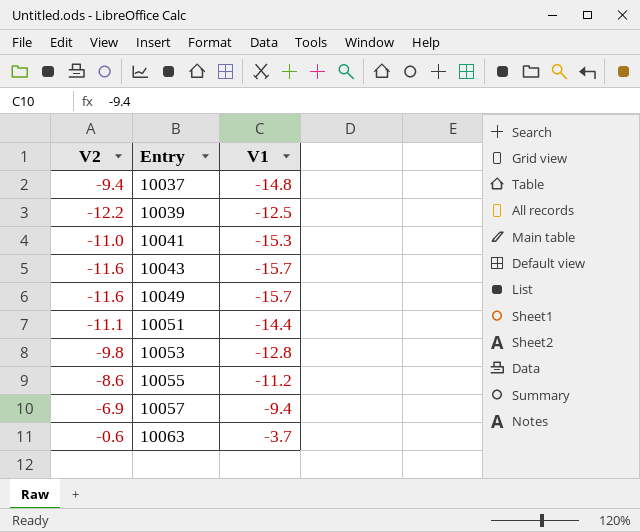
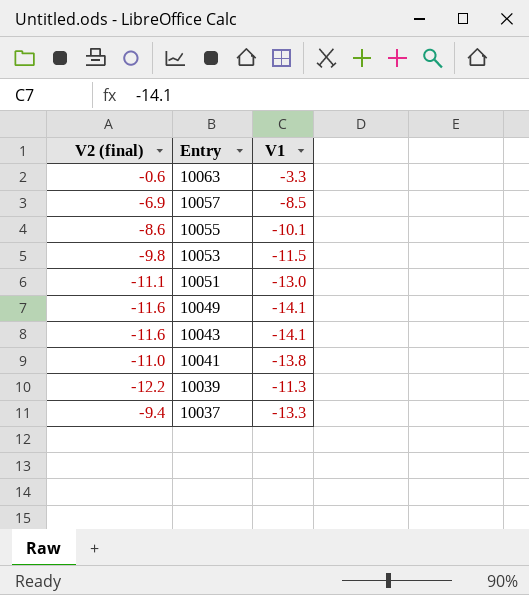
row order: Entry ascending -> Entry descending
column name: V2 -> V2 (final)
10063 | V1: -3.7 -> -3.3
10057 | V1: -9.4 -> -8.5
10055 | V1: -11.2 -> -10.1
10053 | V1: -12.8 -> -11.5
10051 | V1: -14.4 -> -13.0
10049 | V1: -15.7 -> -14.1
10043 | V1: -15.7 -> -14.1
10041 | V1: -15.3 -> -13.8
10039 | V1: -12.5 -> -11.3
10037 | V1: -14.8 -> -13.3

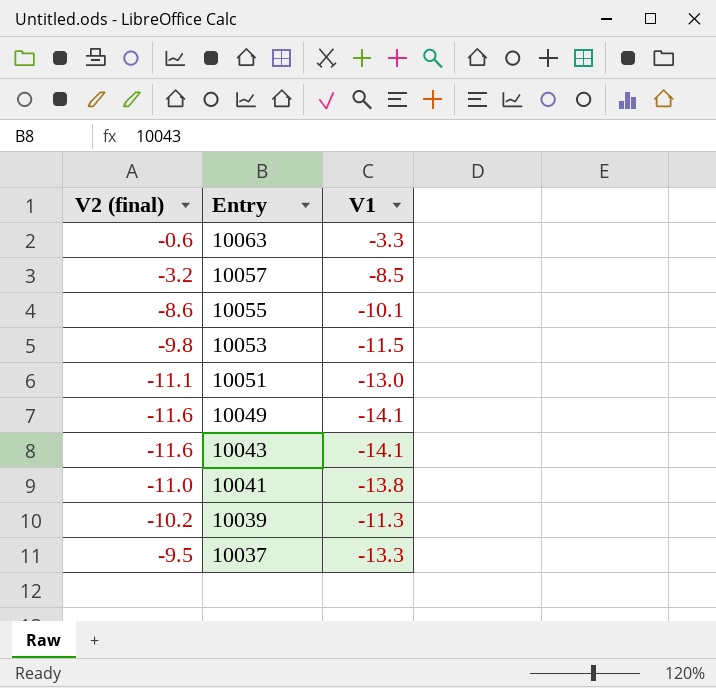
10057 | V2 (final): -6.9 -> -3.2
10039 | V2 (final): -12.2 -> -10.2
10037 | V2 (final): -9.4 -> -9.5

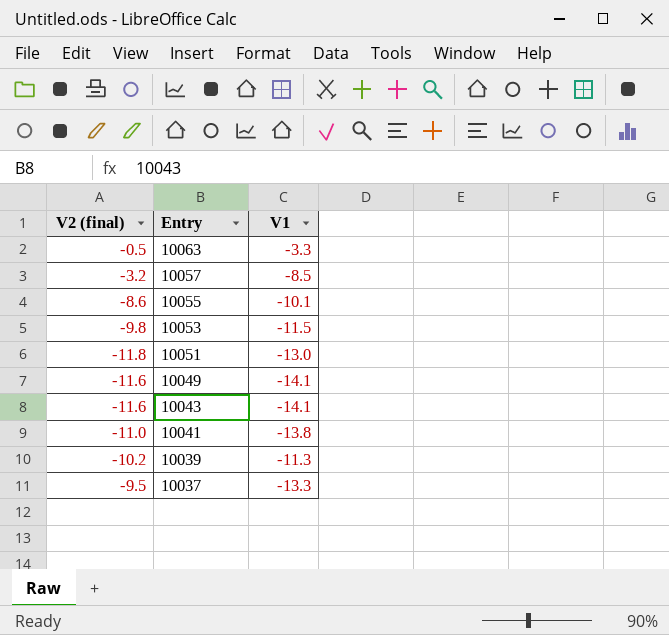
10063 | V2 (final): -0.6 -> -0.5
10051 | V2 (final): -11.1 -> -11.8

